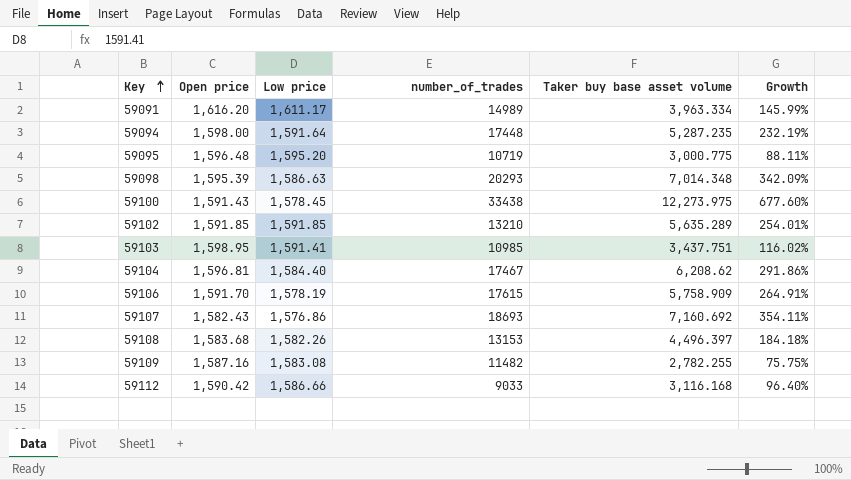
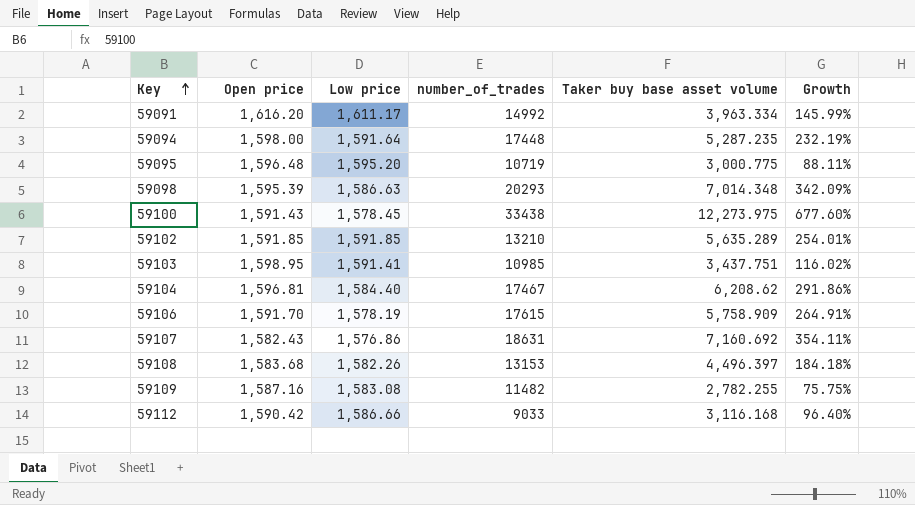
59091 | number_of_trades: 14989 -> 14992
59107 | number_of_trades: 18693 -> 18631

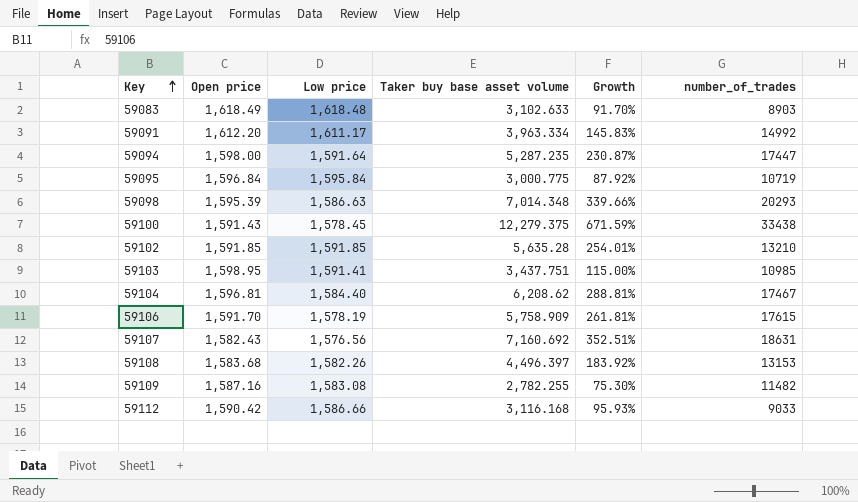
column Growth | formula: ([Taker buy base asset volume] - [Low price]) / [Low price] -> ([Taker buy base asset volume] - [Open price]) / [Open price]
column number_of_trades | position: 4 -> 6
row 59083: none -> 1,618.49 | 1,618.48 | 3,102.633 | 91.70% | 8903
59091 | Open price: 1,616.20 -> 1,612.20
59094 | number_of_trades: 17448 -> 17447
59095 | Open price: 1,596.48 -> 1,596.84
59095 | Low price: 1,595.20 -> 1,595.84
59100 | Taker buy base asset volume: 12,273.975 -> 12,279.375
59102 | Taker buy base asset volume: 5,635.289 -> 5,635.28
59107 | Low price: 1,576.86 -> 1,576.56

